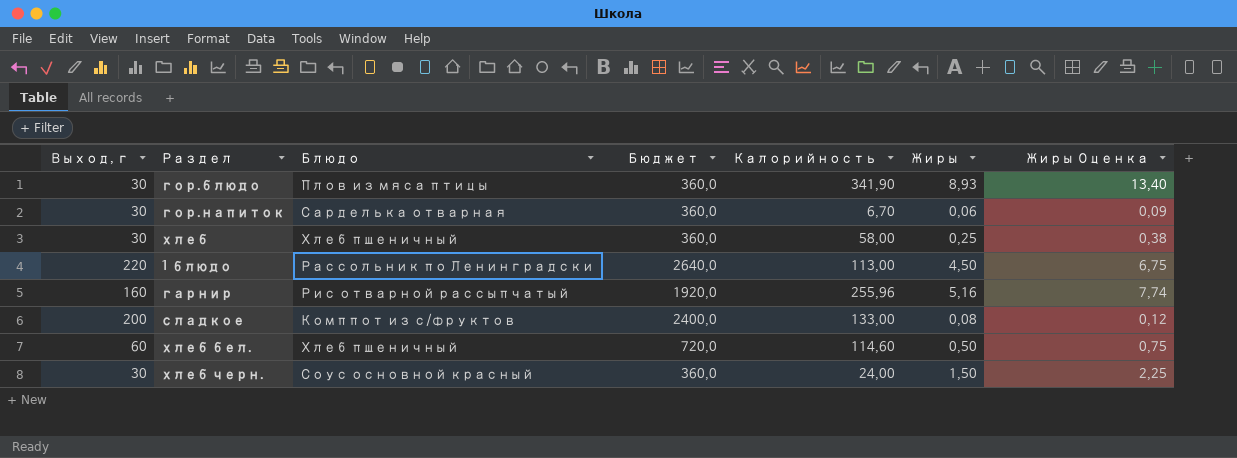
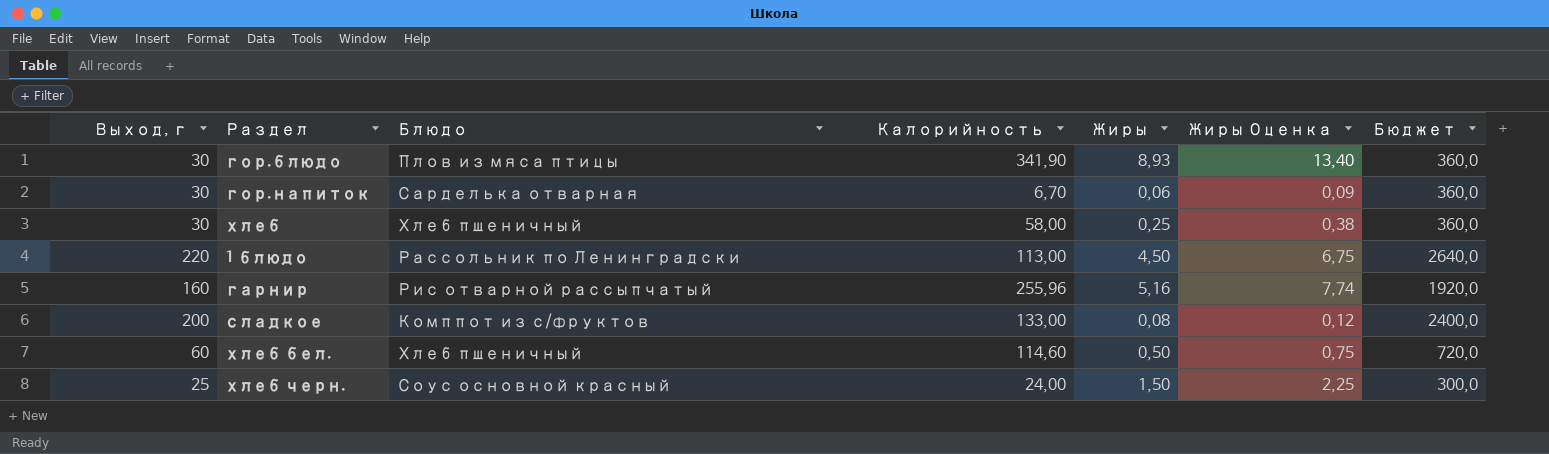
column Бюджет | position: 4 -> 7
хлеб черн. | Выход, г: 30 -> 25
хлеб черн. | Бюджет: 360,0 -> 300,0

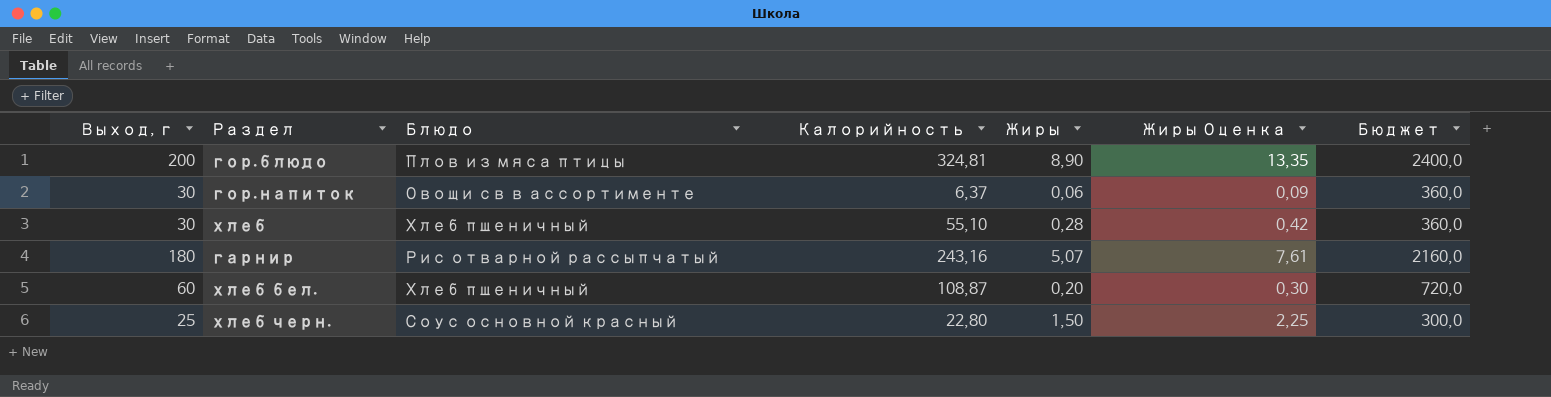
row 1 блюдо: 220 | Рассольник по Ленинградски | 113,00 | 4,50 | 6,75 | 2640,0 -> none
row сладкое: 200 | Комппот из с/фруктов | 133,00 | 0,08 | 0,12 | 2400,0 -> none
гор.блюдо | Выход, г: 30 -> 200
гор.блюдо | Калорийность: 341,90 -> 324,81
гор.блюдо | Жиры: 8,93 -> 8,90
гор.блюдо | Жиры Оценка: 13,40 -> 13,35
гор.блюдо | Бюджет: 360,0 -> 2400,0
гор.напиток | Блюдо: Сарделька отварная -> Овощи св в ассортименте
гор.напиток | Калорийность: 6,70 -> 6,37
хлеб | Калорийность: 58,00 -> 55,10
хлеб | Жиры: 0,25 -> 0,28
хлеб | Жиры Оценка: 0,38 -> 0,42
гарнир | Выход, г: 160 -> 180
гарнир | Калорийность: 255,96 -> 243,16
гарнир | Жиры: 5,16 -> 5,07
гарнир | Жиры Оценка: 7,74 -> 7,61
гарнир | Бюджет: 1920,0 -> 2160,0
хлеб бел. | Калорийность: 114,60 -> 108,87
хлеб бел. | Жиры: 0,50 -> 0,20
хлеб бел. | Жиры Оценка: 0,75 -> 0,30
хлеб черн. | Калорийность: 24,00 -> 22,80

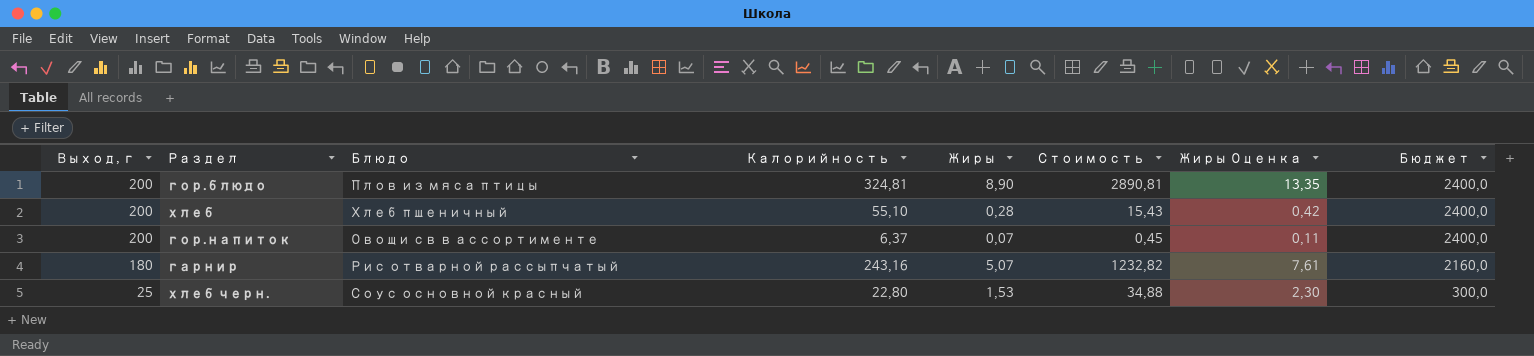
row order: none -> Выход, г descending
column Стоимость | formula: none -> [Калорийность] * [Жиры]
row хлеб бел.: 60 | Хлеб пшеничный | 108,87 | 0,20 | 0,30 | 720,0 -> none
хлеб | Выход, г: 30 -> 200
хлеб | Бюджет: 360,0 -> 2400,0
гор.напиток | Выход, г: 30 -> 200
гор.напиток | Жиры: 0,06 -> 0,07
гор.напиток | Жиры Оценка: 0,09 -> 0,11
гор.напиток | Бюджет: 360,0 -> 2400,0
хлеб черн. | Жиры: 1,50 -> 1,53
хлеб черн. | Жиры Оценка: 2,25 -> 2,30

